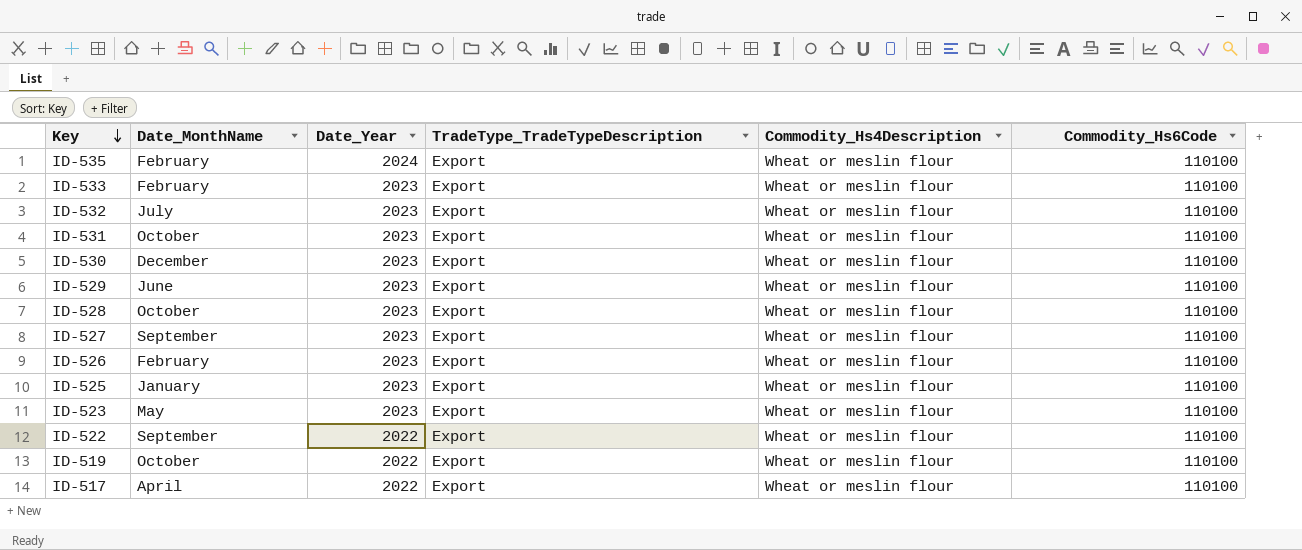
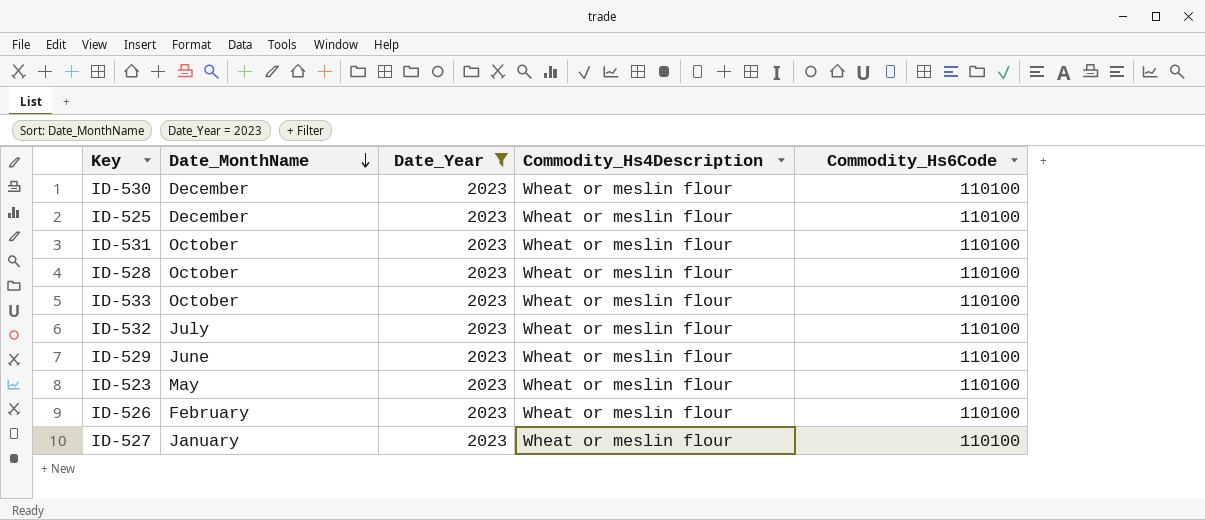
filter: none -> Date_Year = 2023
row order: Key descending -> Date_MonthName descending
column TradeType_TradeTypeDescription | position: 4 -> none
ID-525 | Date_MonthName: January -> December
ID-533 | Date_MonthName: February -> October
ID-527 | Date_MonthName: September -> January

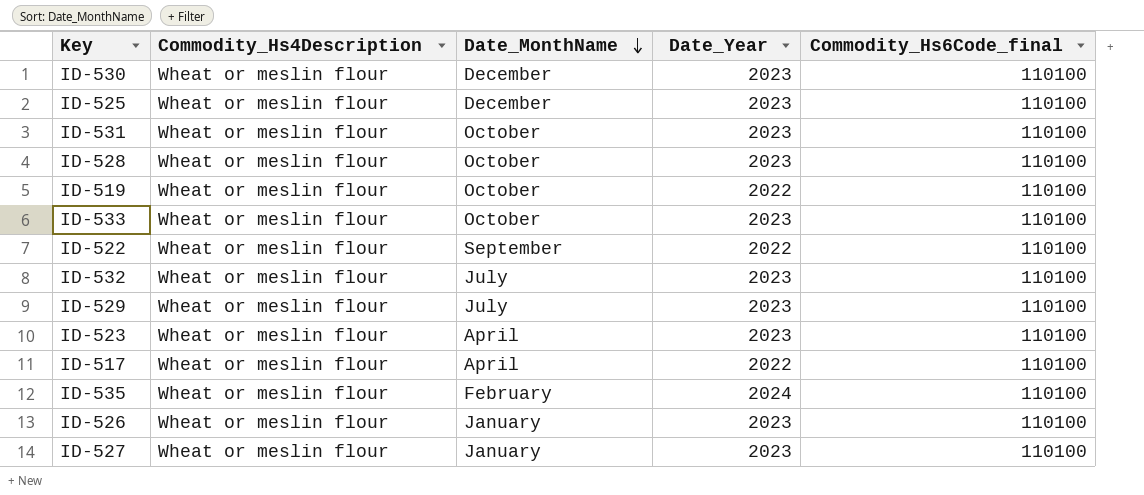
filter: Date_Year = 2023 -> none
column Commodity_Hs4Description | position: 4 -> 2
column name: Commodity_Hs6Code -> Commodity_Hs6Code_final
ID-529 | Date_MonthName: June -> July
ID-523 | Date_MonthName: May -> April
ID-526 | Date_MonthName: February -> January

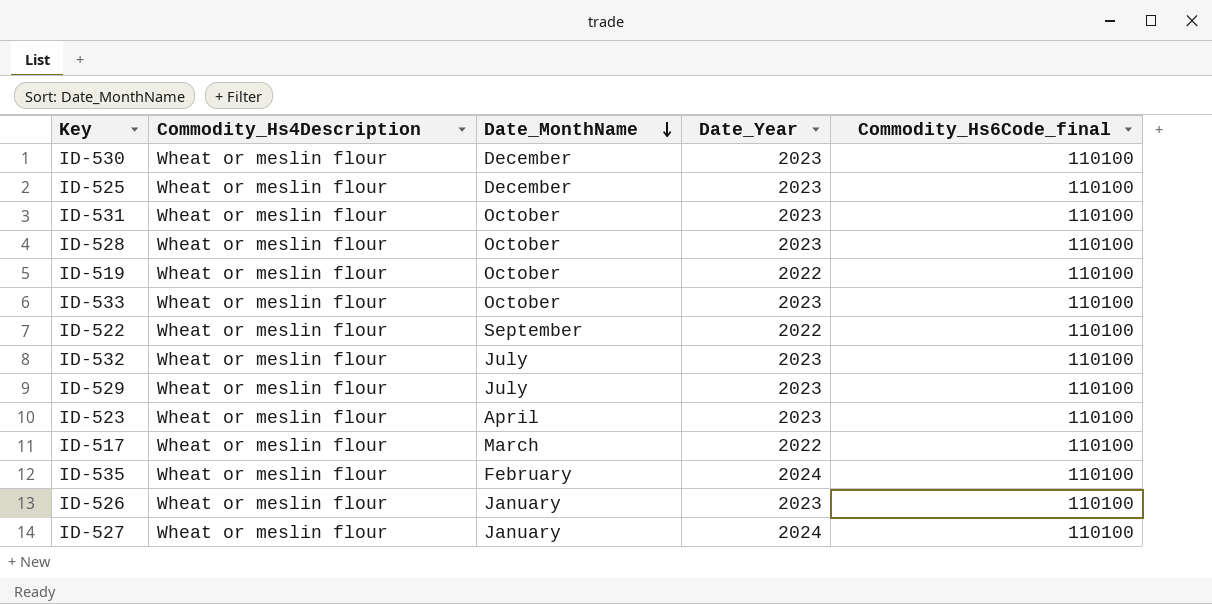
ID-517 | Date_MonthName: April -> March
ID-527 | Date_Year: 2023 -> 2024

